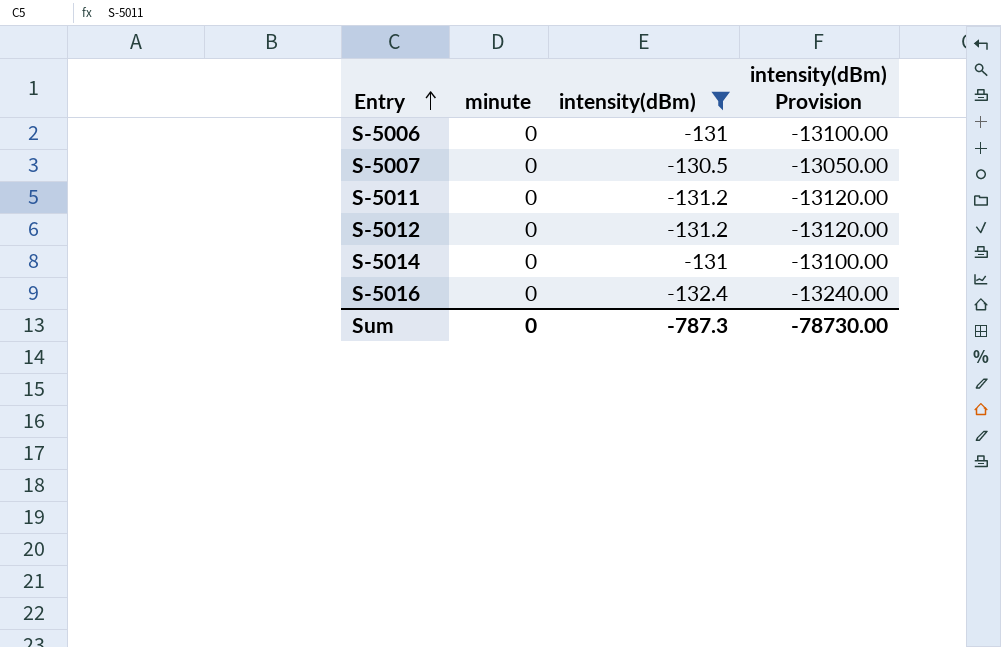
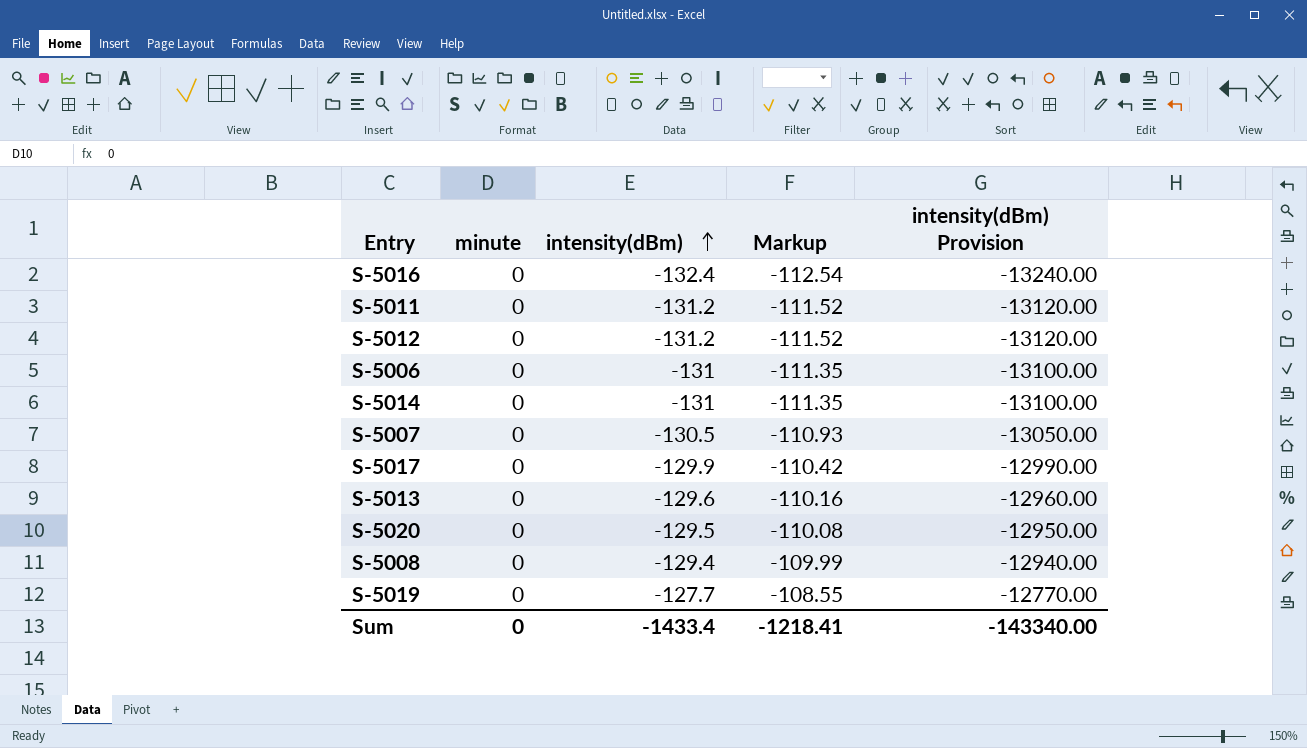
filter: intensity(dBm) <= -130.5 -> none
row order: Entry ascending -> intensity(dBm) ascending
column Markup | formula: none -> [intensity(dBm)] * 0.85
Sum | intensity(dBm): -787.3 -> -1433.4
Sum | intensity(dBm) Provision: -78730.00 -> -143340.00

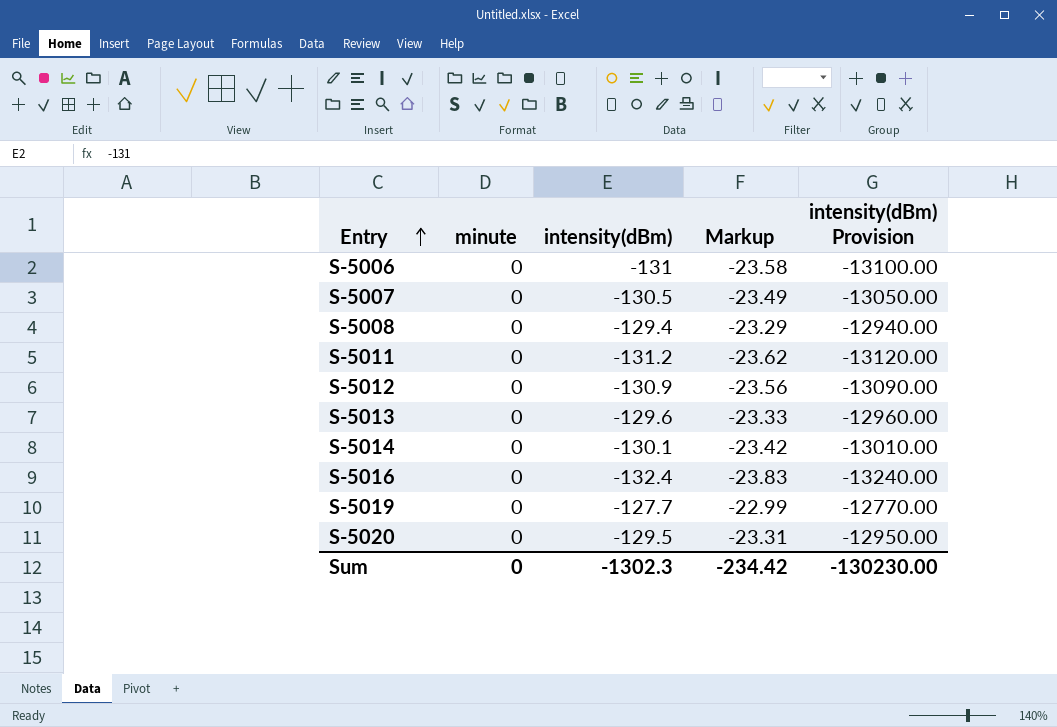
row order: intensity(dBm) ascending -> Entry ascending
column Markup | formula: [intensity(dBm)] * 0.85 -> [intensity(dBm)] * 0.18
row S-5017: 0 | -129.9 | -110.42 | -12990.00 -> none
S-5012 | intensity(dBm): -131.2 -> -130.9
S-5012 | intensity(dBm) Provision: -13120.00 -> -13090.00
S-5014 | intensity(dBm): -131 -> -130.1
S-5014 | intensity(dBm) Provision: -13100.00 -> -13010.00
Sum | intensity(dBm): -1433.4 -> -1302.3
Sum | Markup: -1218.41 -> -234.42
Sum | intensity(dBm) Provision: -143340.00 -> -130230.00

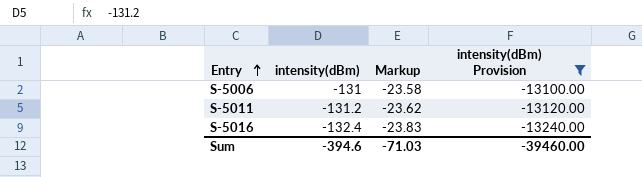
filter: none -> intensity(dBm) Provision <= -13100.00
column minute | position: 2 -> none
Sum | intensity(dBm): -1302.3 -> -394.6
Sum | Markup: -234.42 -> -71.03
Sum | intensity(dBm) Provision: -130230.00 -> -39460.00

